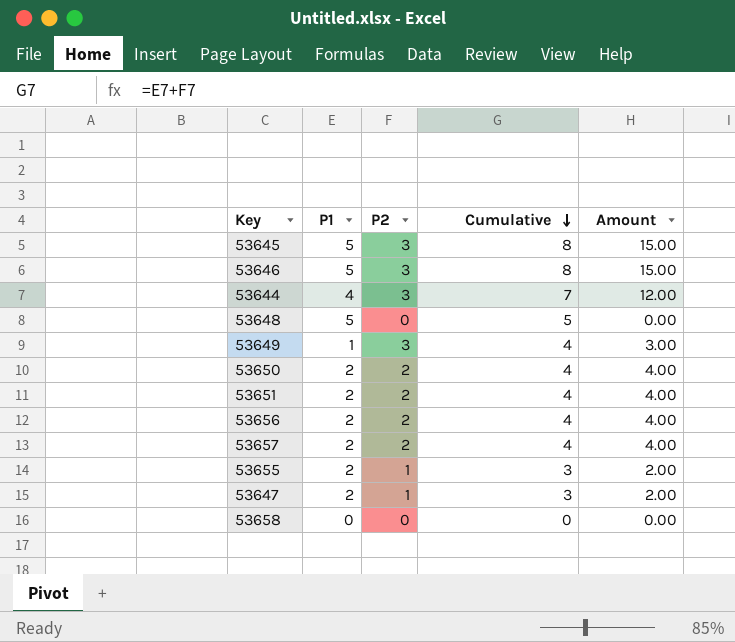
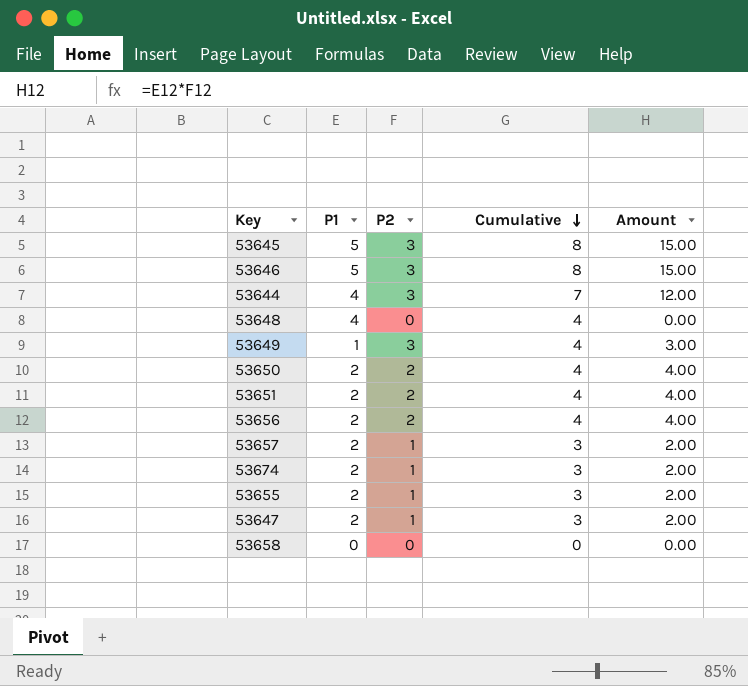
53648 | P1: 5 -> 4
53648 | Cumulative: 5 -> 4
53657 | P2: 2 -> 1
53657 | Cumulative: 4 -> 3
53657 | Amount: 4.00 -> 2.00
row 53674: none -> 2 | 1 | 3 | 2.00

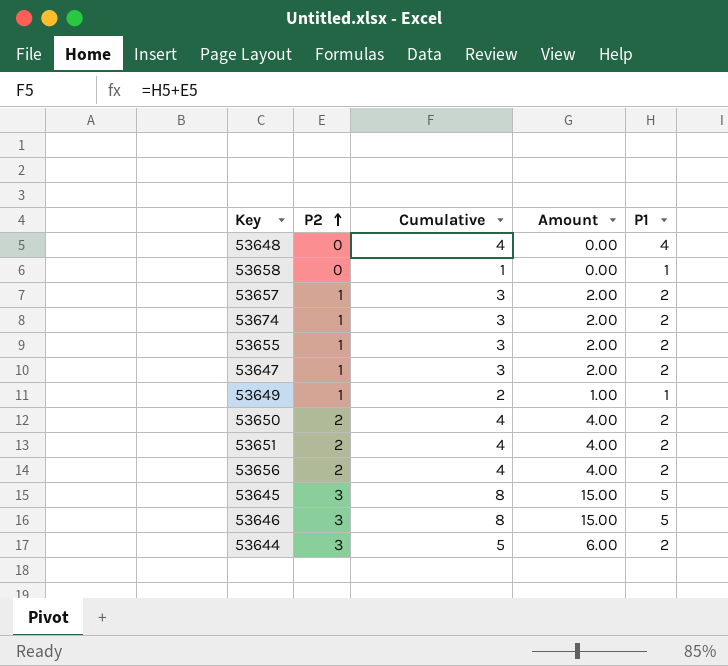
row order: Cumulative descending -> P2 ascending
column P1 | position: 2 -> 5
53658 | Cumulative: 0 -> 1
53658 | P1: 0 -> 1
53649 | P2: 3 -> 1
53649 | Cumulative: 4 -> 2
53649 | Amount: 3.00 -> 1.00
53644 | Cumulative: 7 -> 5
53644 | Amount: 12.00 -> 6.00
53644 | P1: 4 -> 2

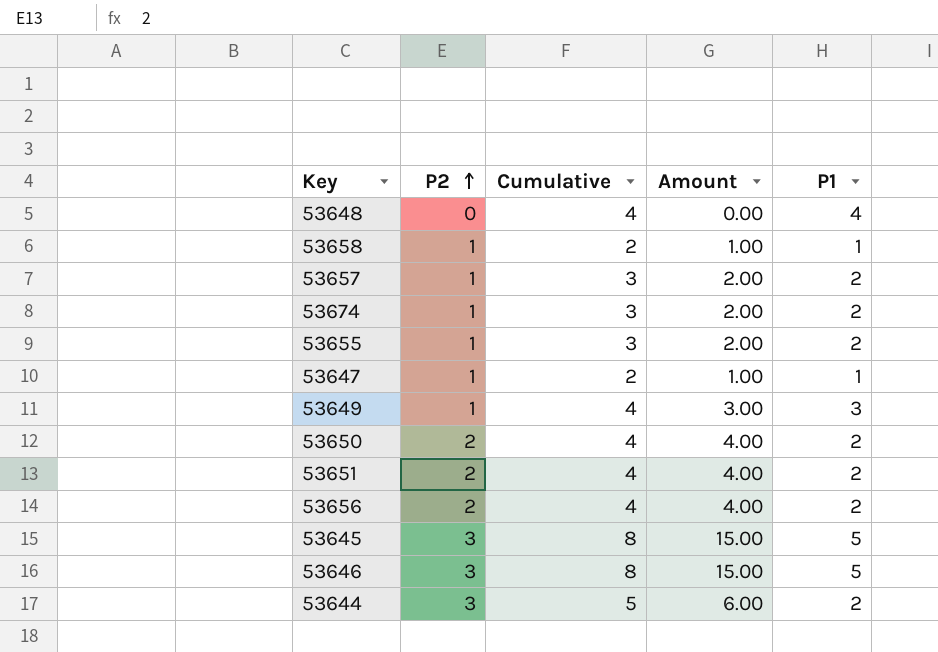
53658 | P2: 0 -> 1
53658 | Cumulative: 1 -> 2
53658 | Amount: 0.00 -> 1.00
53647 | Cumulative: 3 -> 2
53647 | Amount: 2.00 -> 1.00
53647 | P1: 2 -> 1
53649 | Cumulative: 2 -> 4
53649 | Amount: 1.00 -> 3.00
53649 | P1: 1 -> 3

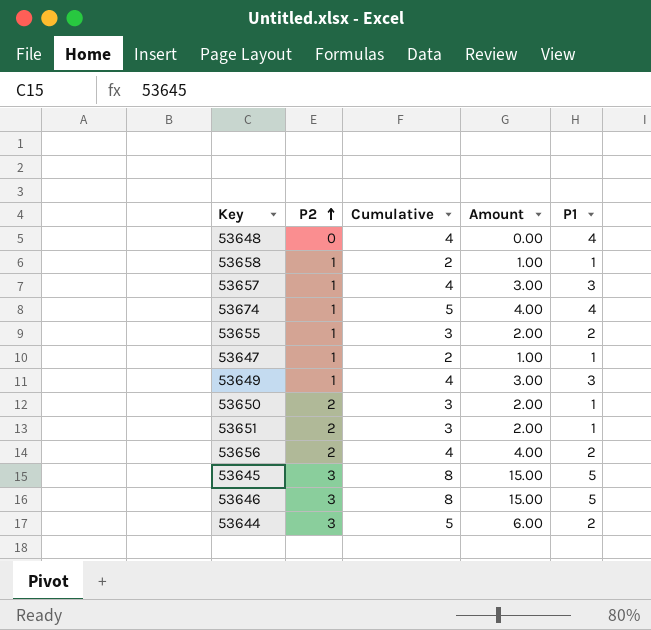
53657 | Cumulative: 3 -> 4
53657 | Amount: 2.00 -> 3.00
53657 | P1: 2 -> 3
53674 | Cumulative: 3 -> 5
53674 | Amount: 2.00 -> 4.00
53674 | P1: 2 -> 4
53650 | Cumulative: 4 -> 3
53650 | Amount: 4.00 -> 2.00
53650 | P1: 2 -> 1
53651 | Cumulative: 4 -> 3
53651 | Amount: 4.00 -> 2.00
53651 | P1: 2 -> 1

